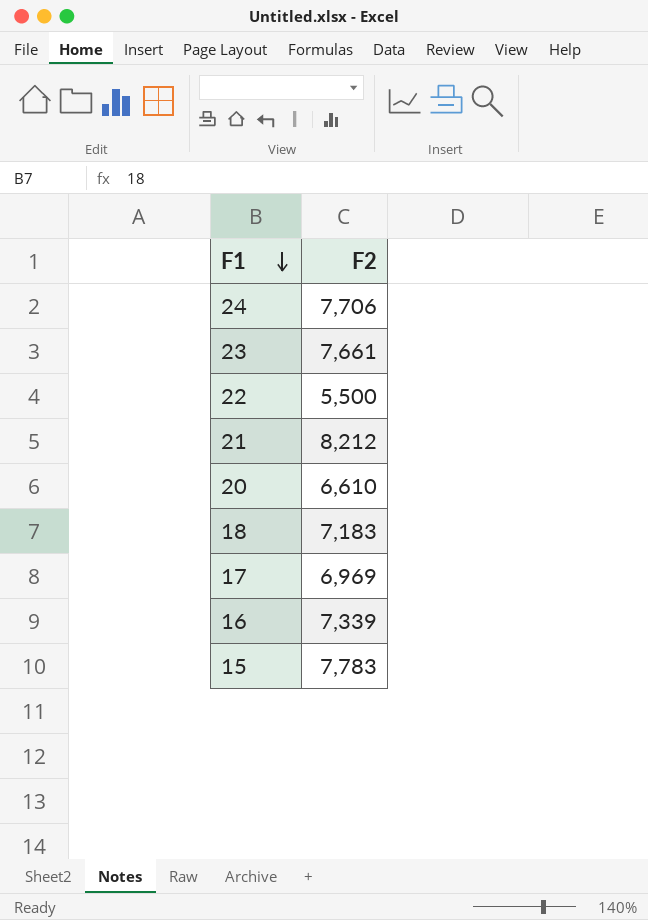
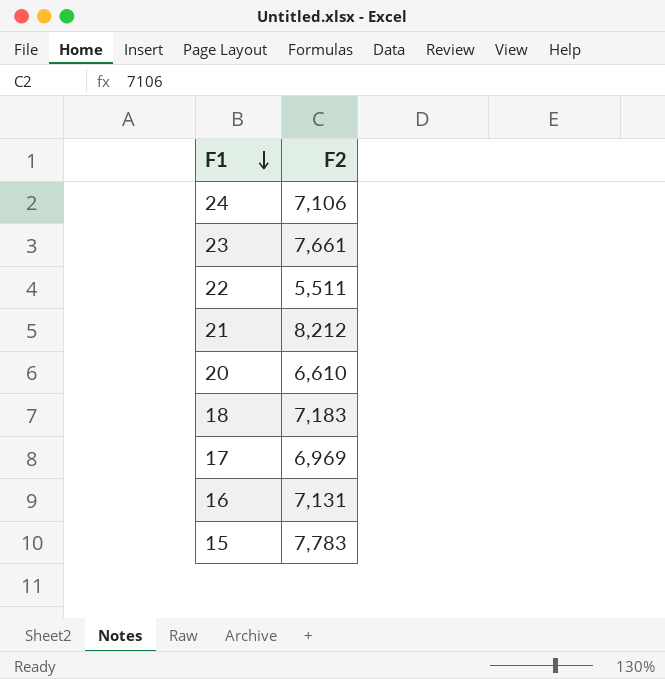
24 | F2: 7,706 -> 7,106
22 | F2: 5,500 -> 5,511
16 | F2: 7,339 -> 7,131

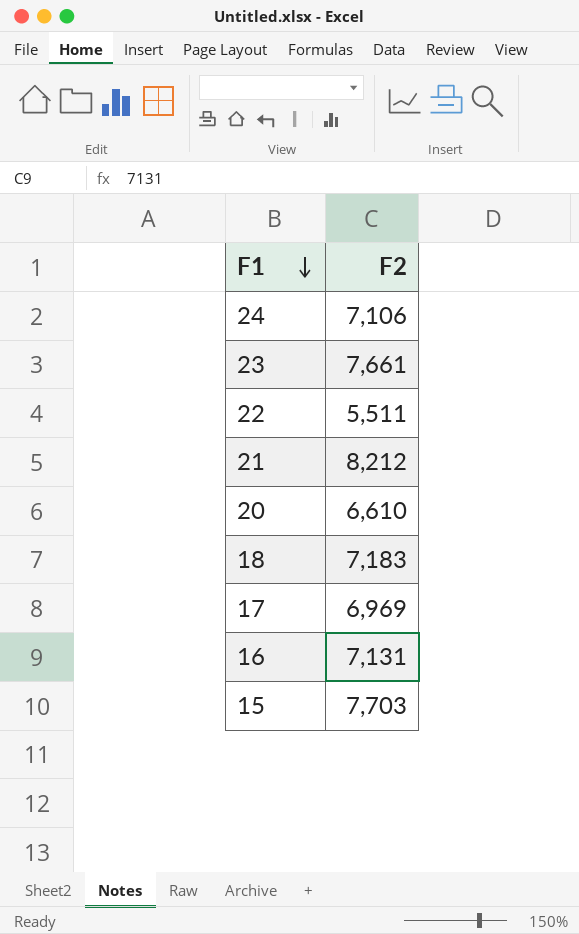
15 | F2: 7,783 -> 7,703

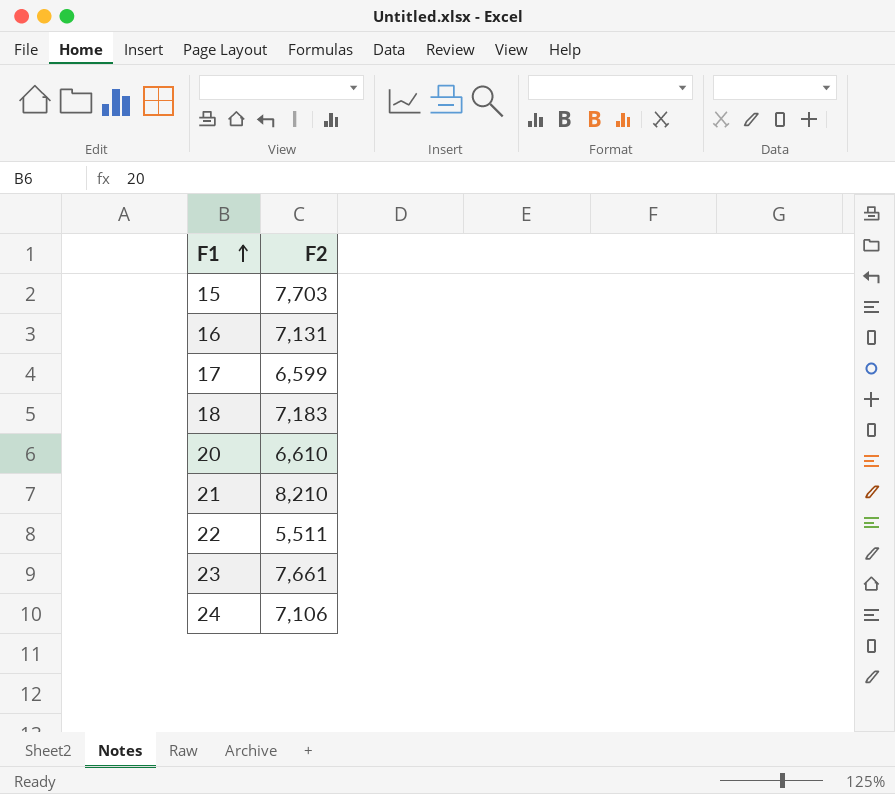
row order: F1 descending -> F1 ascending
17 | F2: 6,969 -> 6,599
21 | F2: 8,212 -> 8,210

